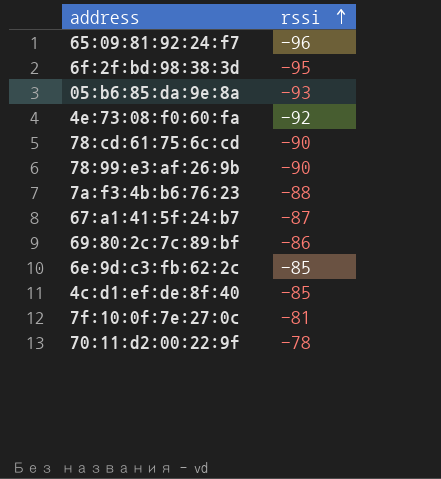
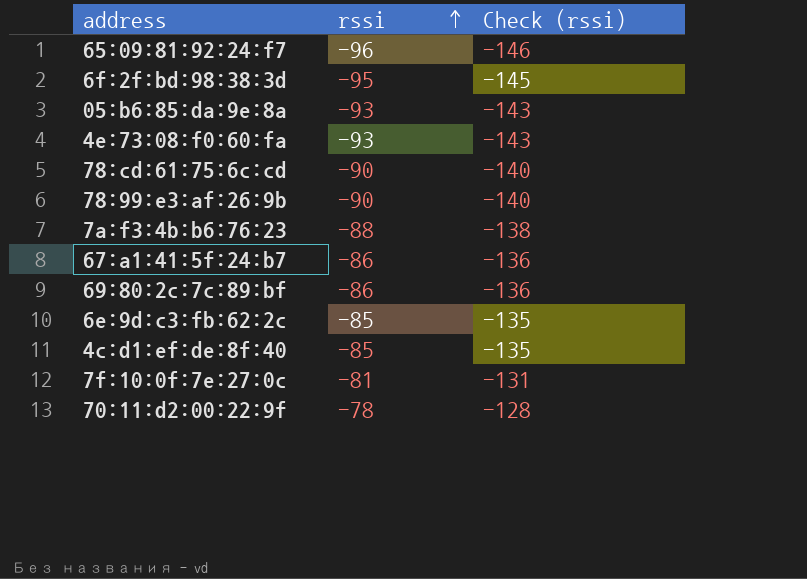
column Check (rssi) | formula: none -> [rssi] - 50
4e:73:08:f0:60:fa | rssi: -92 -> -93
67:a1:41:5f:24:b7 | rssi: -87 -> -86

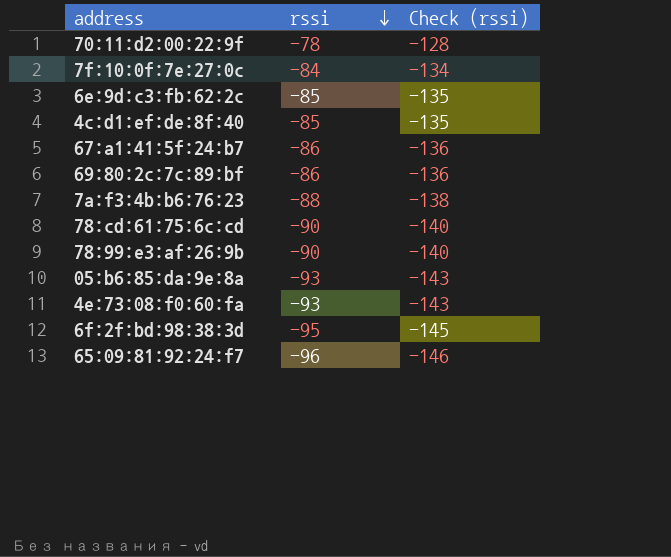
row order: rssi ascending -> rssi descending
7f:10:0f:7e:27:0c | rssi: -81 -> -84
7f:10:0f:7e:27:0c | Check (rssi): -131 -> -134

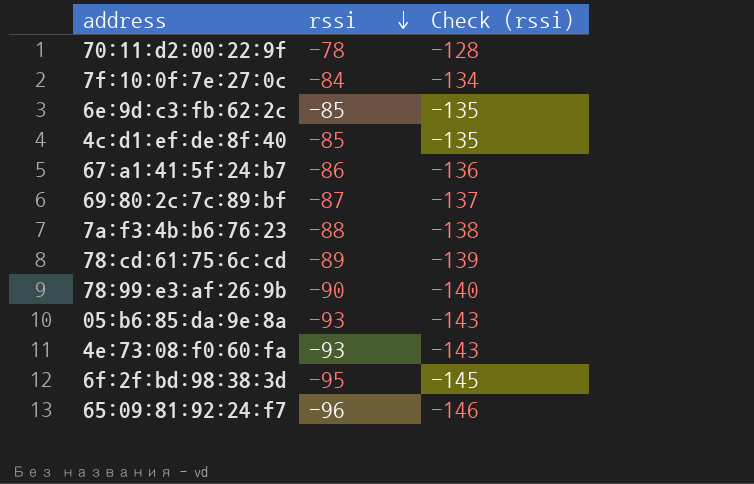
69:80:2c:7c:89:bf | rssi: -86 -> -87
69:80:2c:7c:89:bf | Check (rssi): -136 -> -137
78:cd:61:75:6c:cd | rssi: -90 -> -89
78:cd:61:75:6c:cd | Check (rssi): -140 -> -139

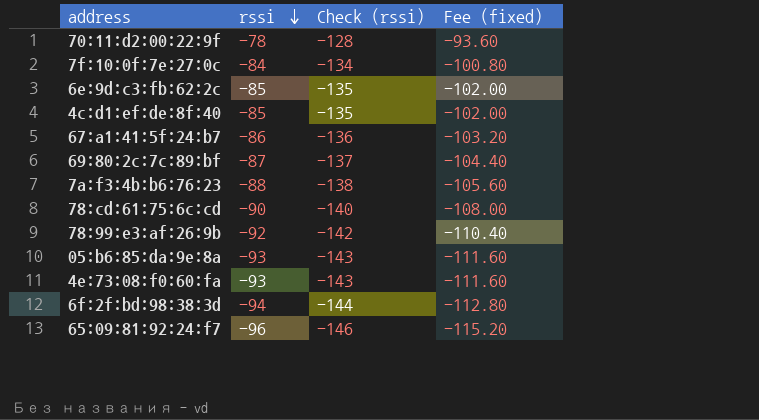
column Fee (fixed) | formula: none -> [rssi] * 1.2
78:cd:61:75:6c:cd | rssi: -89 -> -90
78:cd:61:75:6c:cd | Check (rssi): -139 -> -140
78:99:e3:af:26:9b | rssi: -90 -> -92
78:99:e3:af:26:9b | Check (rssi): -140 -> -142
6f:2f:bd:98:38:3d | rssi: -95 -> -94
6f:2f:bd:98:38:3d | Check (rssi): -145 -> -144

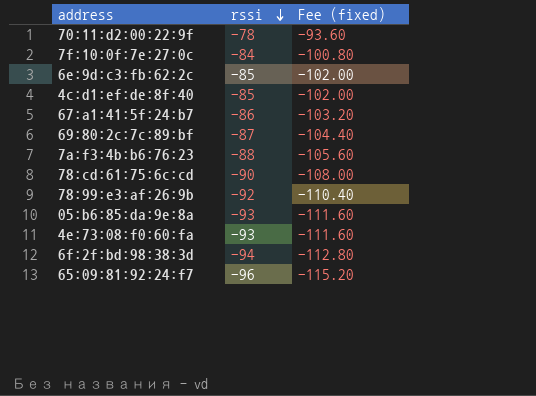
column Check (rssi) | formula: [rssi] - 50 -> none

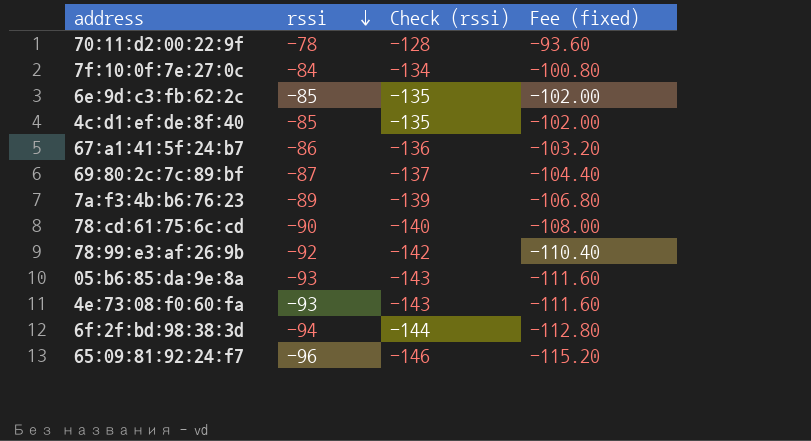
column Check (rssi) | formula: none -> [rssi] - 50
7a:f3:4b:b6:76:23 | rssi: -88 -> -89
7a:f3:4b:b6:76:23 | Fee (fixed): -105.60 -> -106.80

